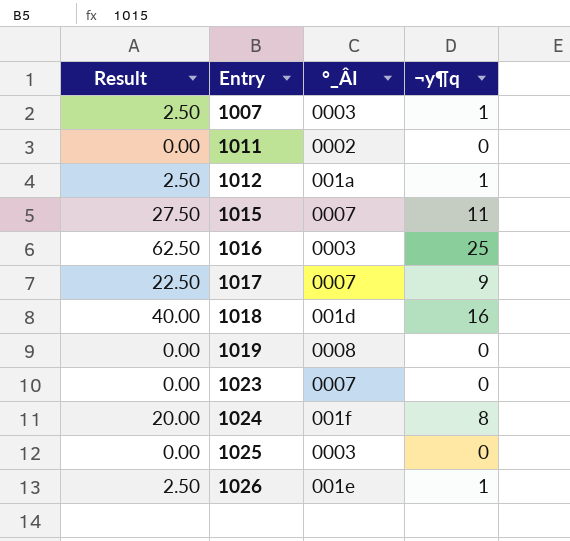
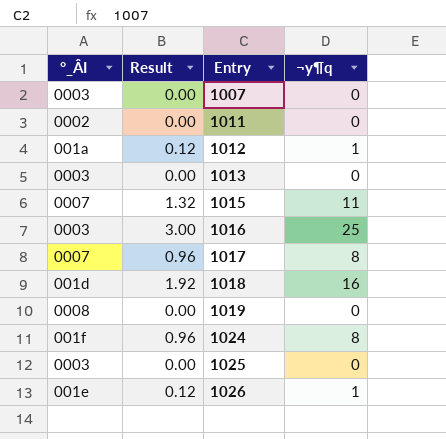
column °_ÂI | position: 3 -> 1
column Result | formula: [¬y¶q] * 2.5 -> [¬y¶q] * 0.12
row 1023: 0.00 | 0007 | 0 -> none
1007 | ¬y¶q: 1 -> 0
row 1013: none -> 0003 | 0.00 | 0
1017 | ¬y¶q: 9 -> 8

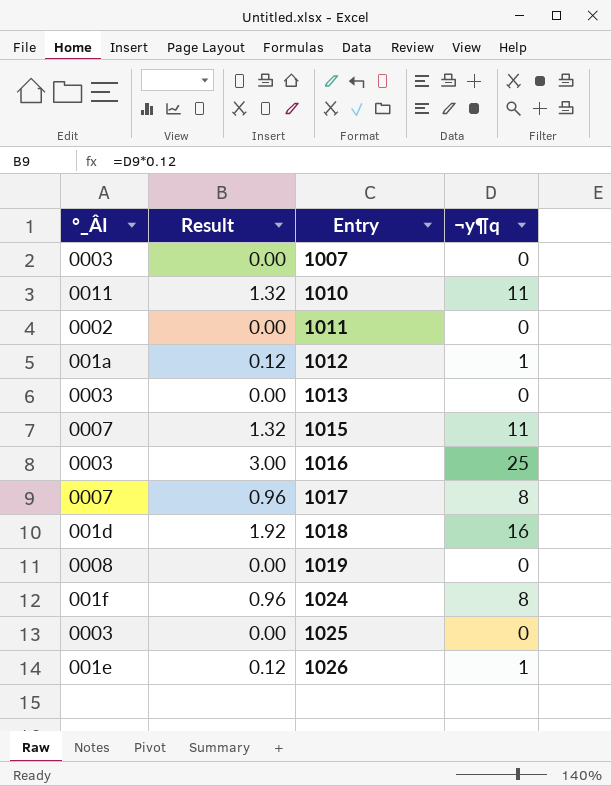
row 1010: none -> 0011 | 1.32 | 11

